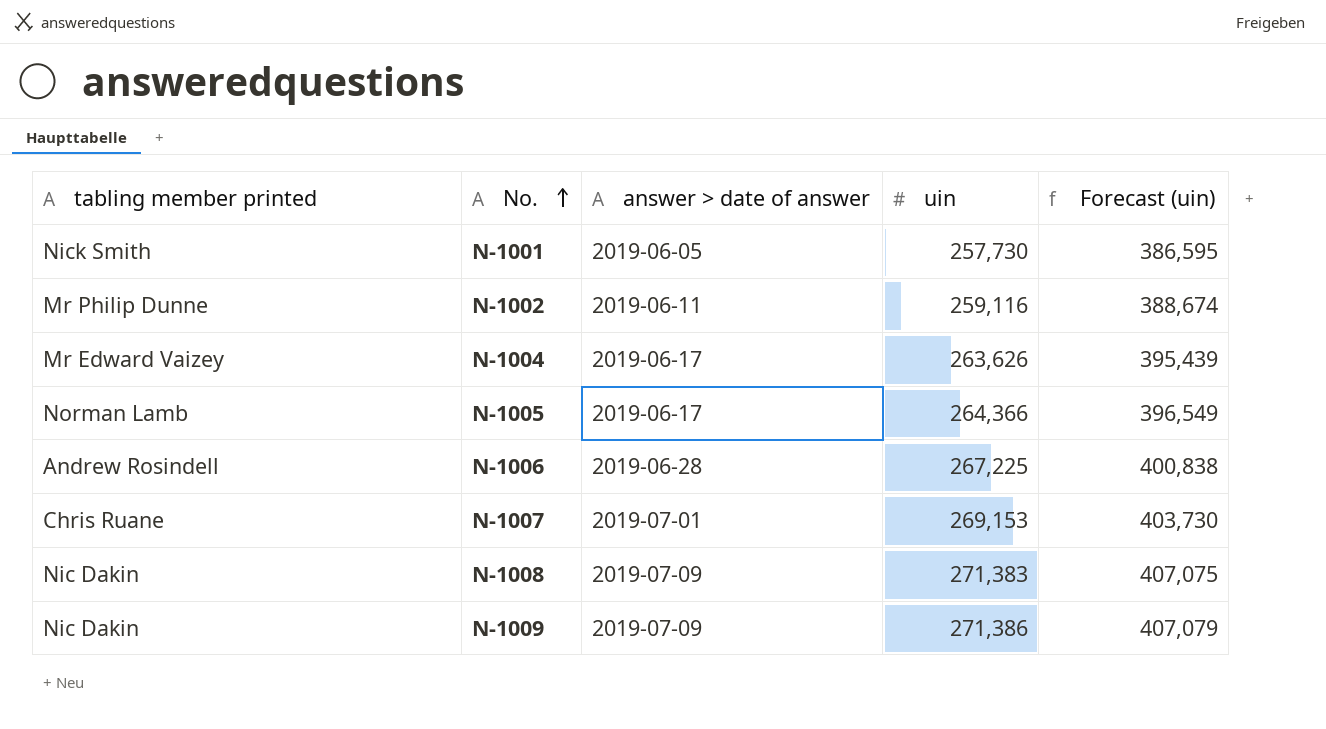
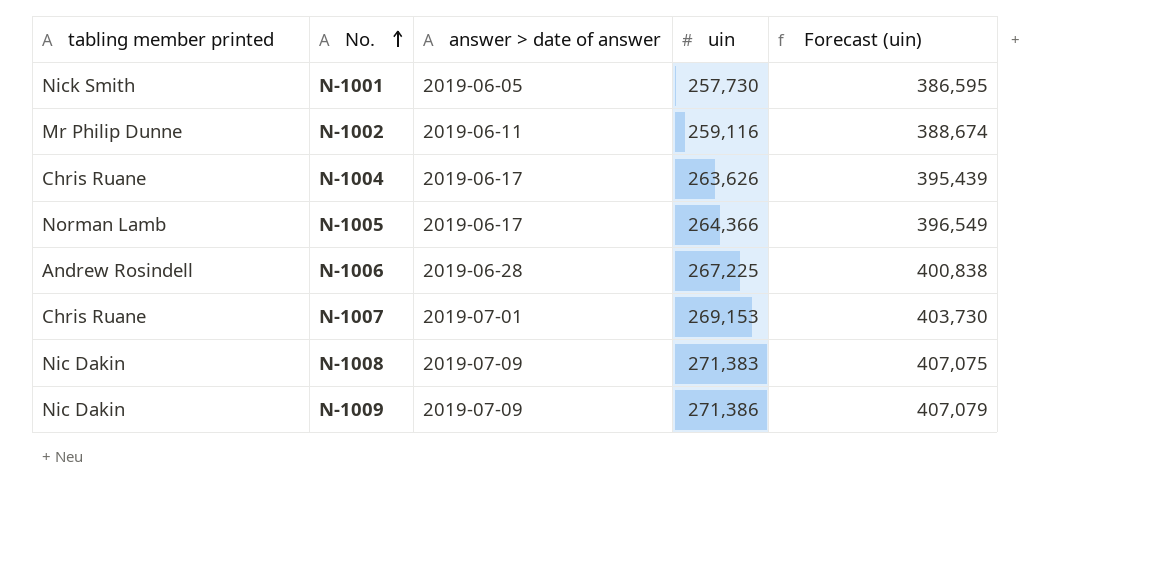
N-1004 | tabling member printed: Mr Edward Vaizey -> Chris Ruane

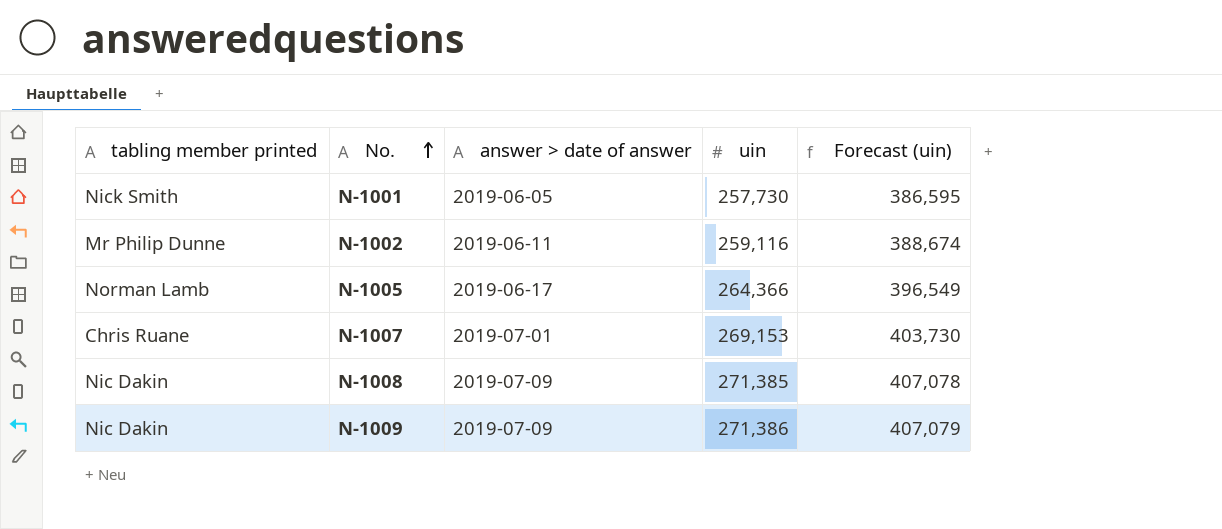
row N-1004: Chris Ruane | 2019-06-17 | 263,626 | 395,439 -> none
row N-1006: Andrew Rosindell | 2019-06-28 | 267,225 | 400,838 -> none
N-1008 | uin: 271,383 -> 271,385
N-1008 | Forecast (uin): 407,075 -> 407,078

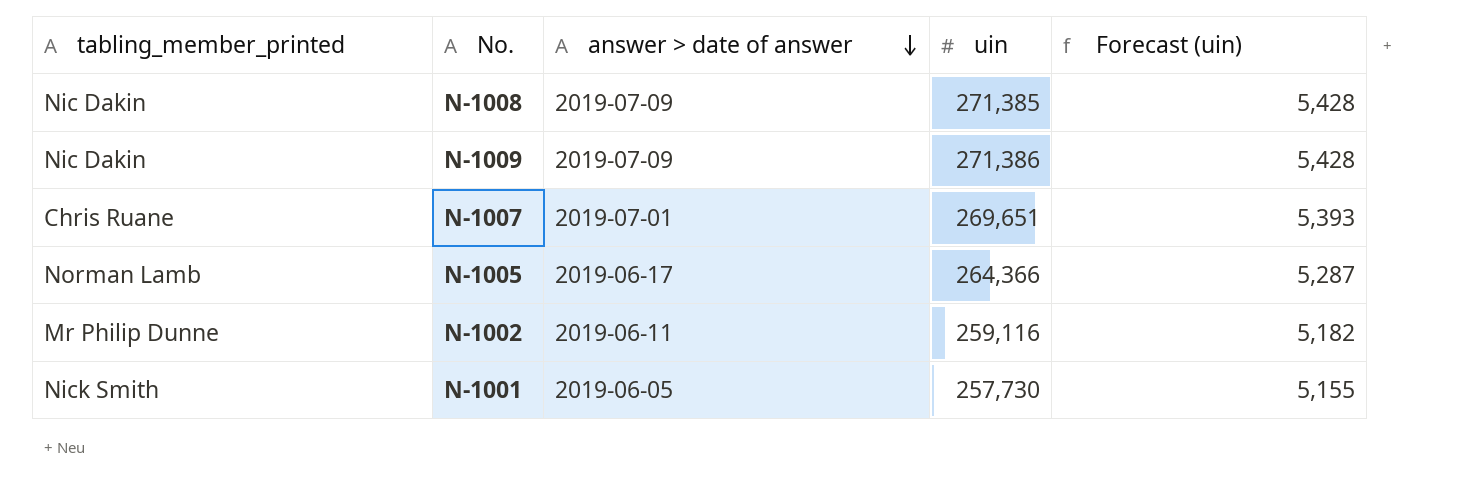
row order: No. ascending -> answer > date of answer descending
column name: tabling member printed -> tabling_member_printed
column Forecast (uin) | formula: [uin] * 1.5 -> [uin] * 0.02
N-1007 | uin: 269,153 -> 269,651

